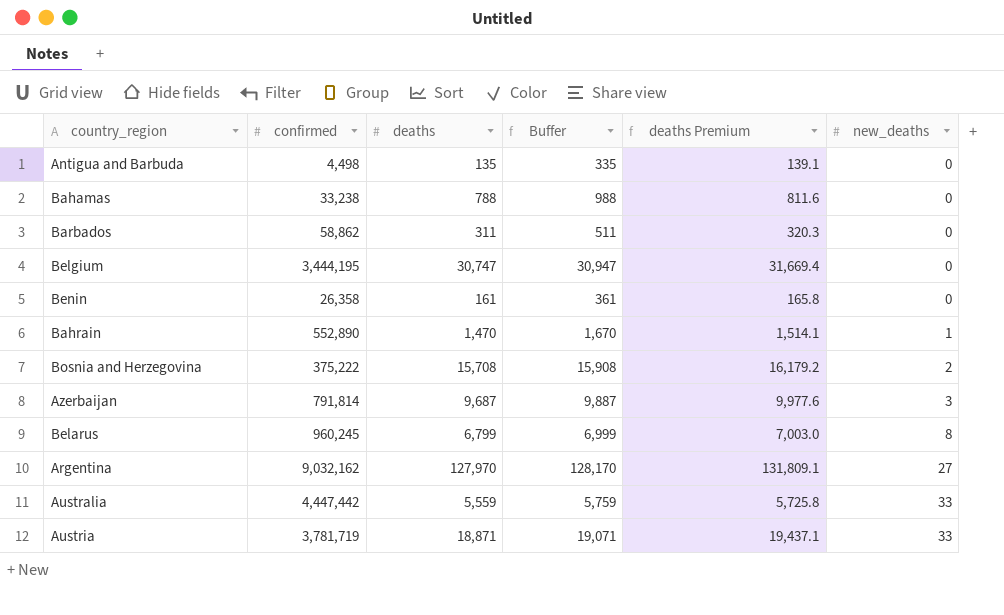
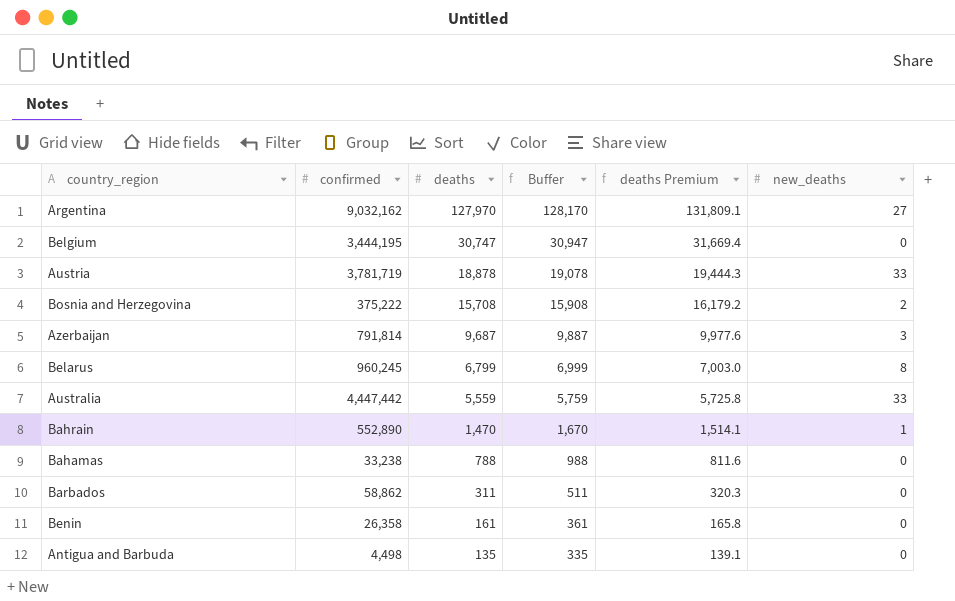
row order: new_deaths ascending -> deaths descending
Austria | deaths: 18,871 -> 18,878
Austria | Buffer: 19,071 -> 19,078
Austria | deaths Premium: 19,437.1 -> 19,444.3

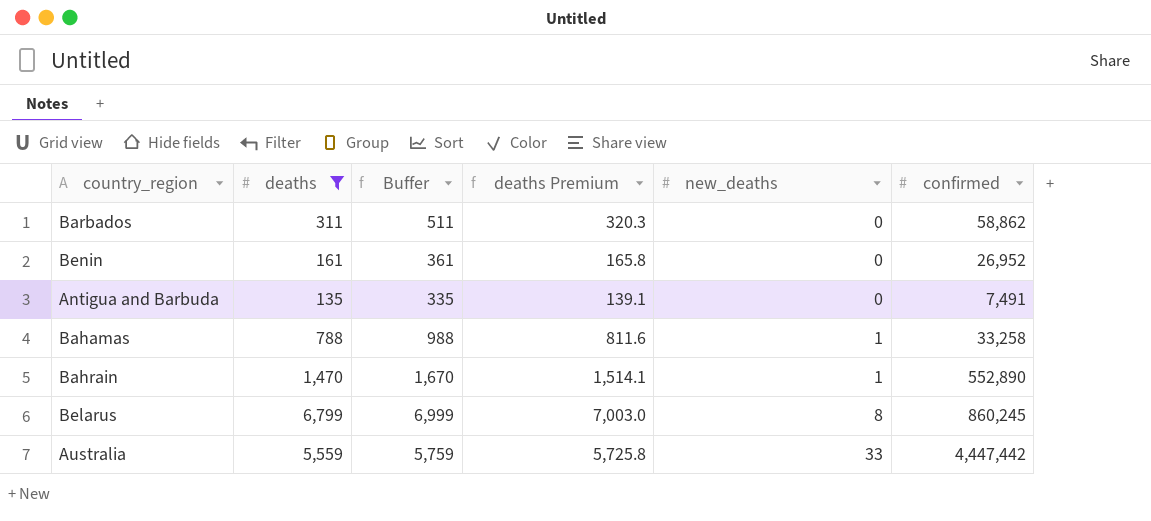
filter: none -> deaths <= 6,799
row order: deaths descending -> new_deaths ascending
column confirmed | position: 2 -> 6
Benin | confirmed: 26,358 -> 26,952
Antigua and Barbuda | confirmed: 4,498 -> 7,491
Bahamas | new_deaths: 0 -> 1
Bahamas | confirmed: 33,238 -> 33,258
Belarus | confirmed: 960,245 -> 860,245

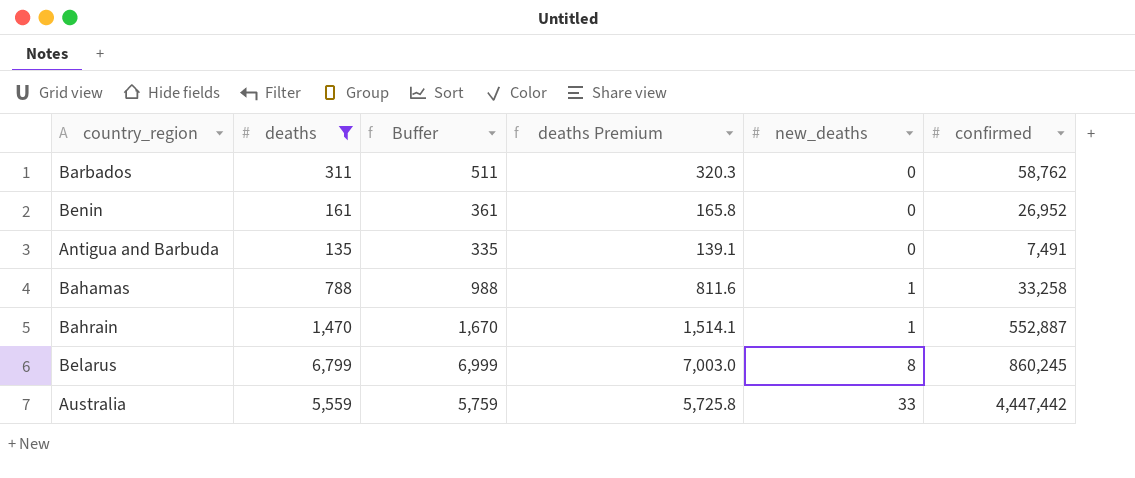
Barbados | confirmed: 58,862 -> 58,762
Bahrain | confirmed: 552,890 -> 552,887

